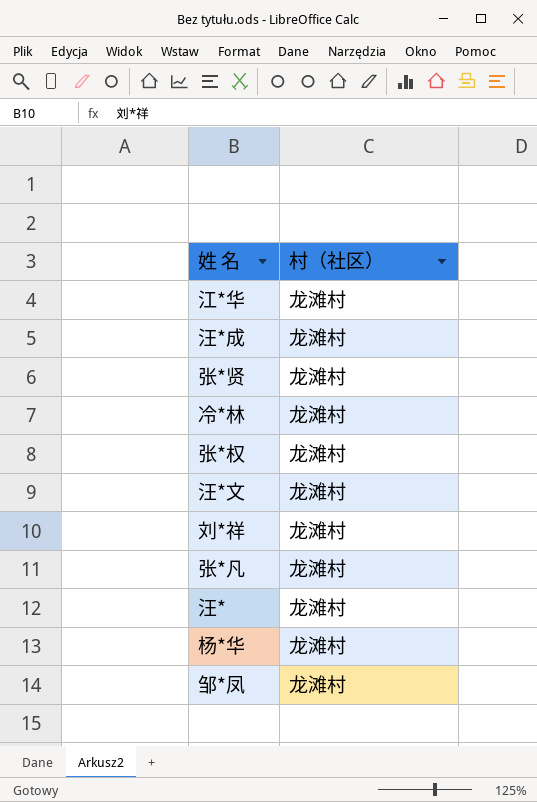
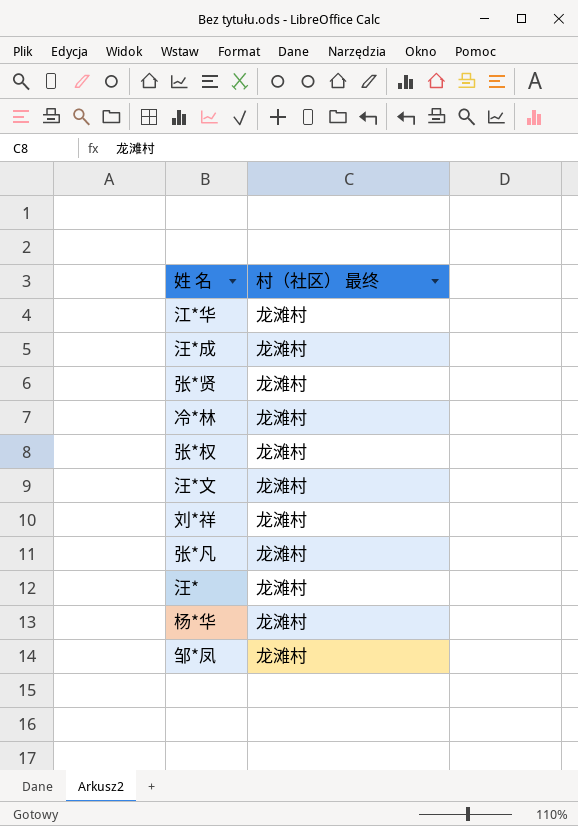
column name: 村（社区） -> 村（社区） 最终

